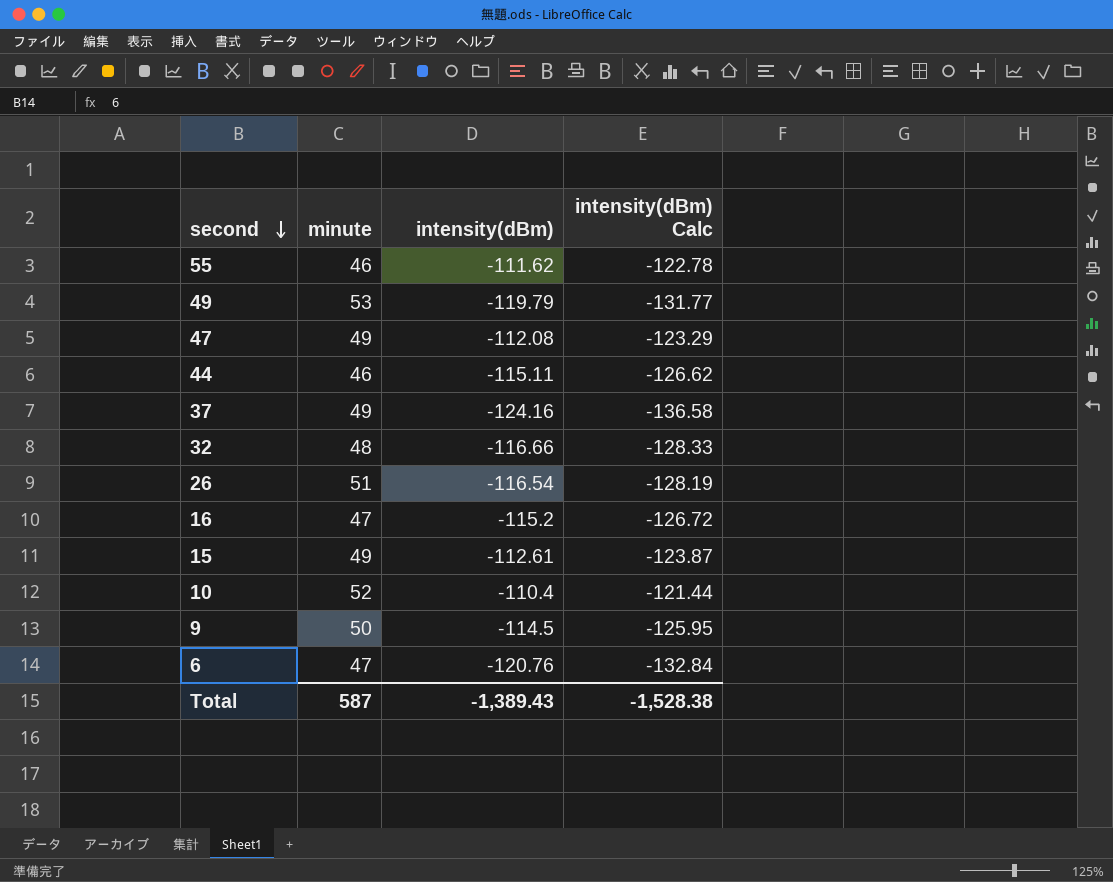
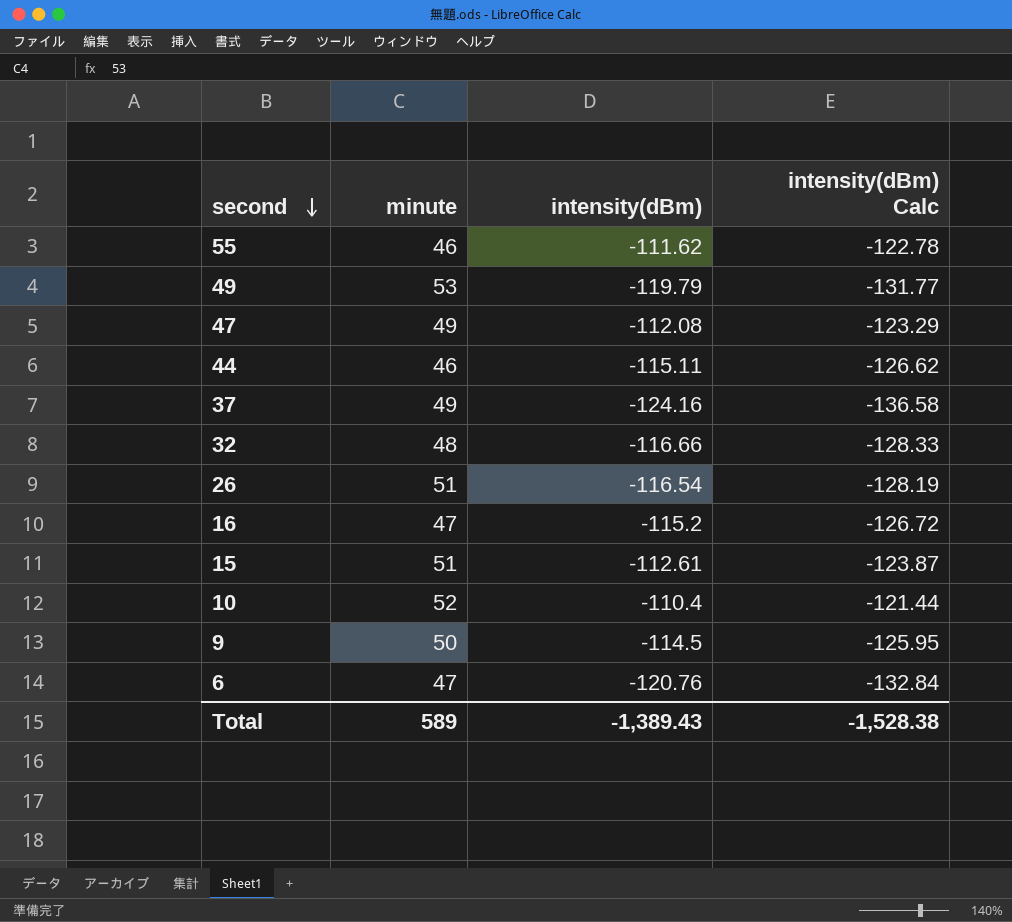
15 | minute: 49 -> 51
Total | minute: 587 -> 589

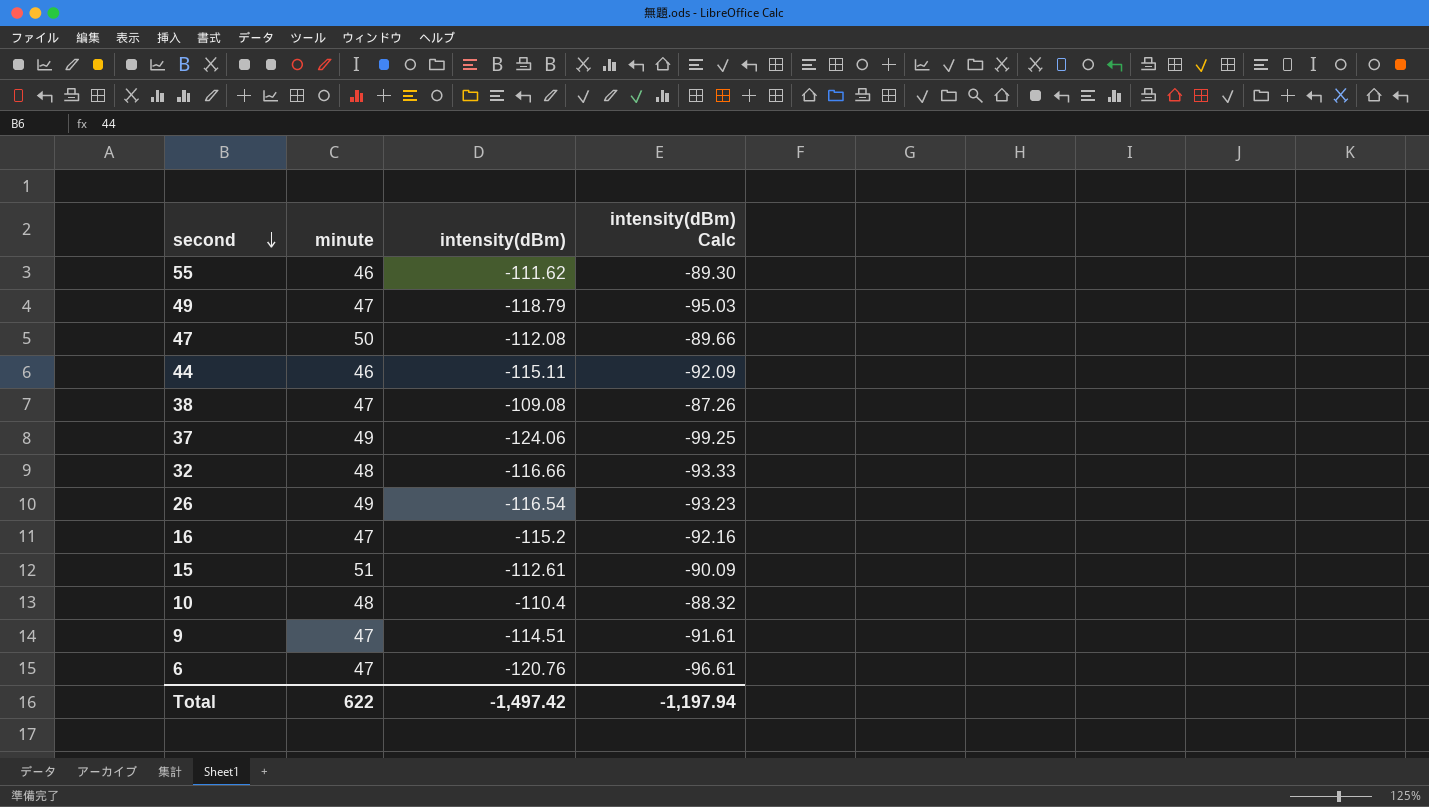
column intensity(dBm) Calc | formula: [intensity(dBm)] * 1.1 -> [intensity(dBm)] * 0.8
49 | minute: 53 -> 47
49 | intensity(dBm): -119.79 -> -118.79
47 | minute: 49 -> 50
row 38: none -> 47 | -109.08 | -87.26
37 | intensity(dBm): -124.16 -> -124.06
26 | minute: 51 -> 49
10 | minute: 52 -> 48
9 | minute: 50 -> 47
9 | intensity(dBm): -114.5 -> -114.51
Total | minute: 589 -> 622
Total | intensity(dBm): -1,389.43 -> -1,497.42
Total | intensity(dBm) Calc: -1,528.38 -> -1,197.94

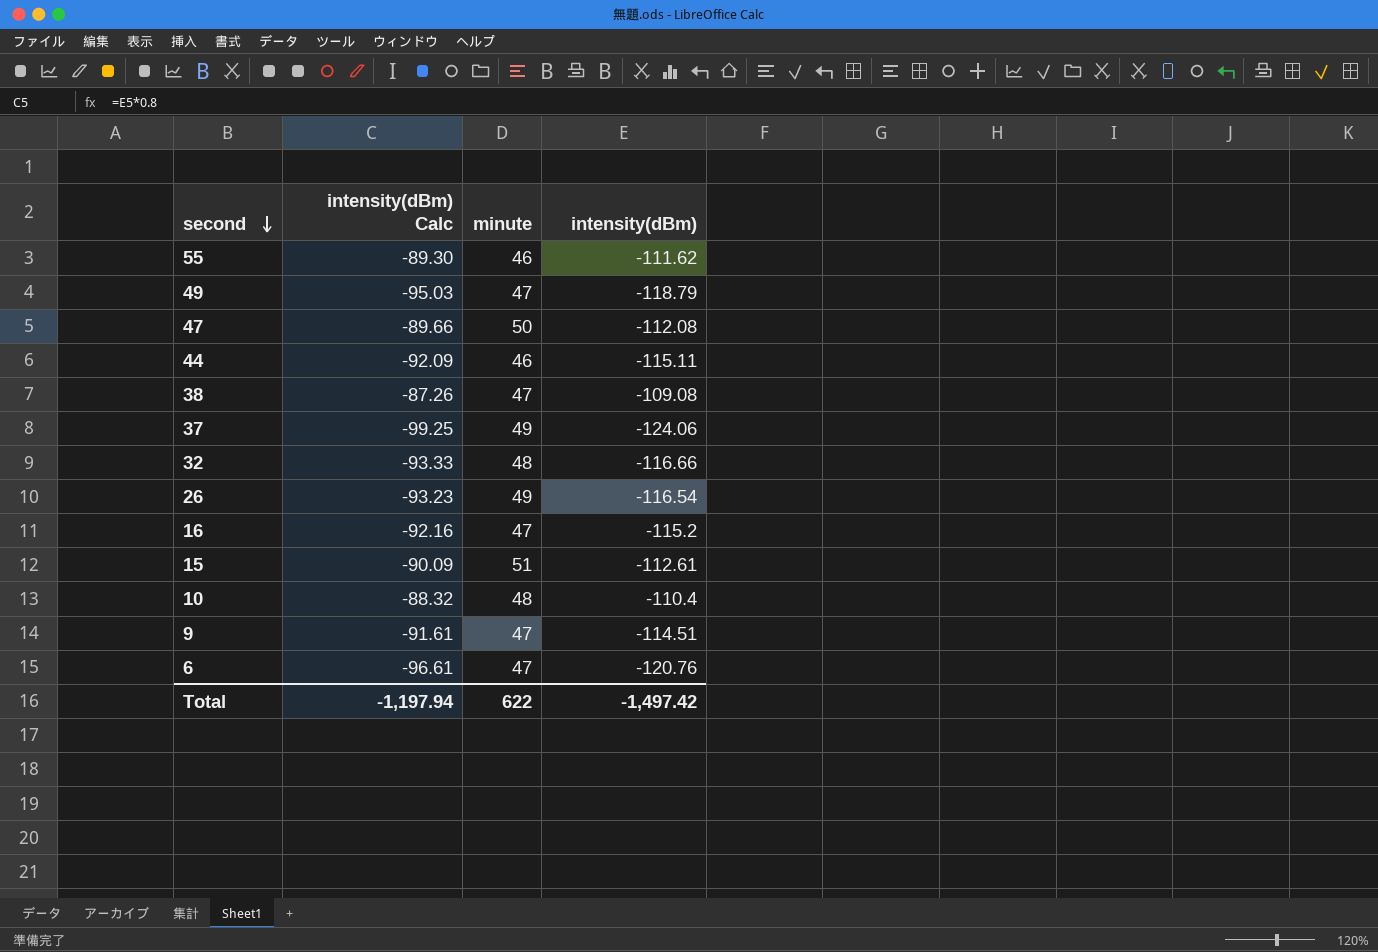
column intensity(dBm) Calc | position: 4 -> 2

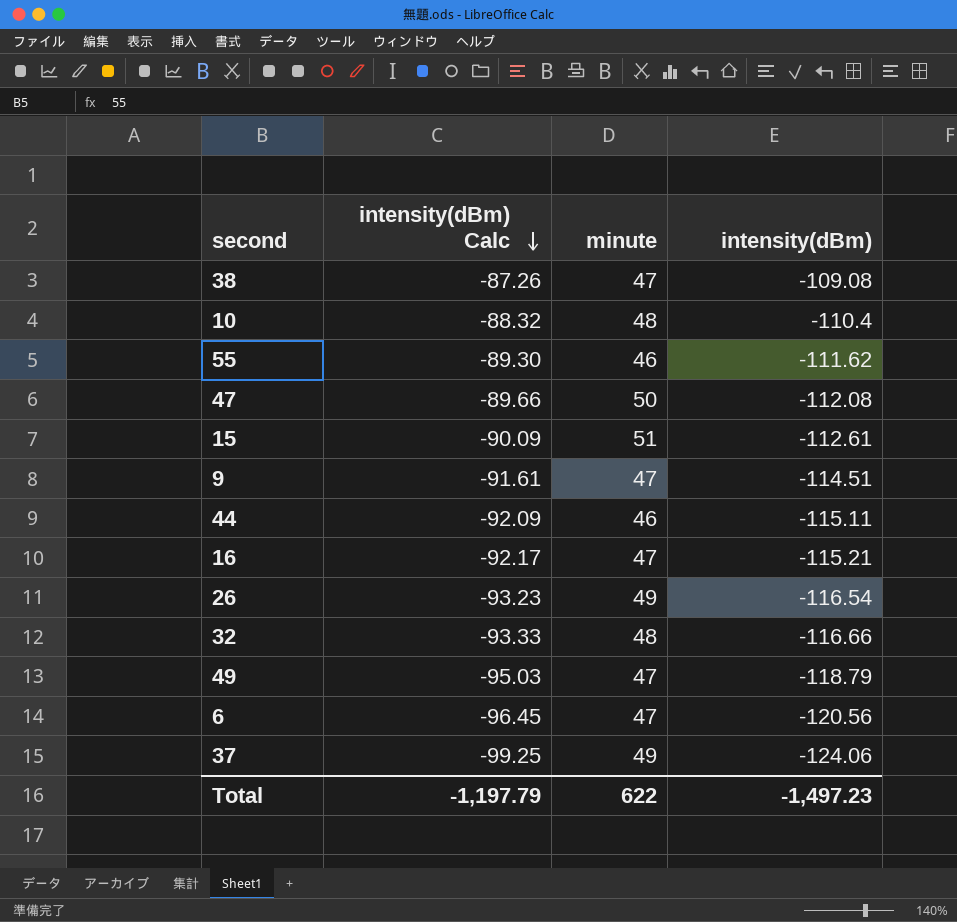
row order: second descending -> intensity(dBm) Calc descending
16 | intensity(dBm) Calc: -92.16 -> -92.17
16 | intensity(dBm): -115.2 -> -115.21
6 | intensity(dBm) Calc: -96.61 -> -96.45
6 | intensity(dBm): -120.76 -> -120.56
Total | intensity(dBm) Calc: -1,197.94 -> -1,197.79
Total | intensity(dBm): -1,497.42 -> -1,497.23

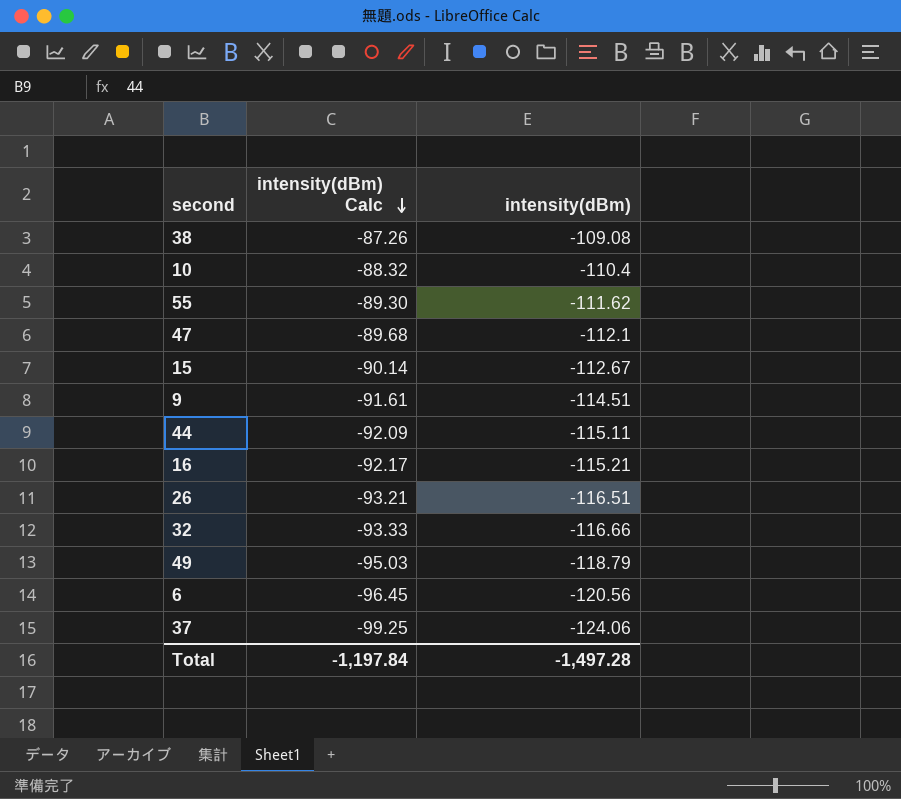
column minute | position: 3 -> none
47 | intensity(dBm) Calc: -89.66 -> -89.68
47 | intensity(dBm): -112.08 -> -112.1
15 | intensity(dBm) Calc: -90.09 -> -90.14
15 | intensity(dBm): -112.61 -> -112.67
26 | intensity(dBm) Calc: -93.23 -> -93.21
26 | intensity(dBm): -116.54 -> -116.51
Total | intensity(dBm) Calc: -1,197.79 -> -1,197.84
Total | intensity(dBm): -1,497.23 -> -1,497.28

